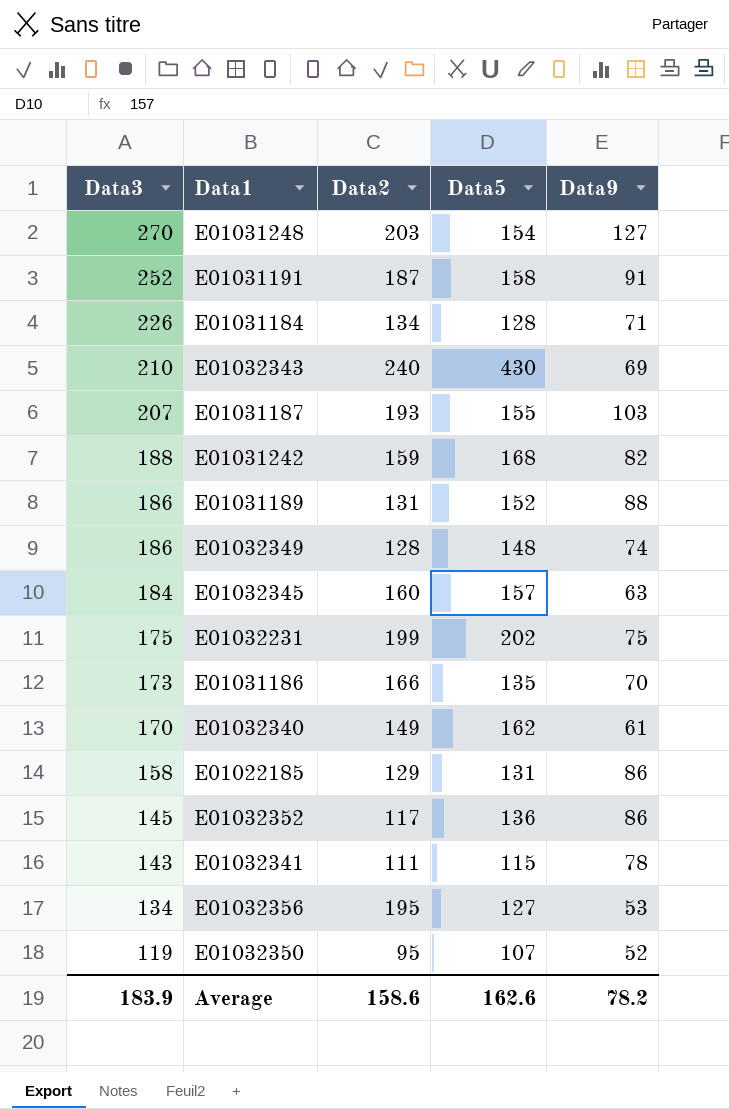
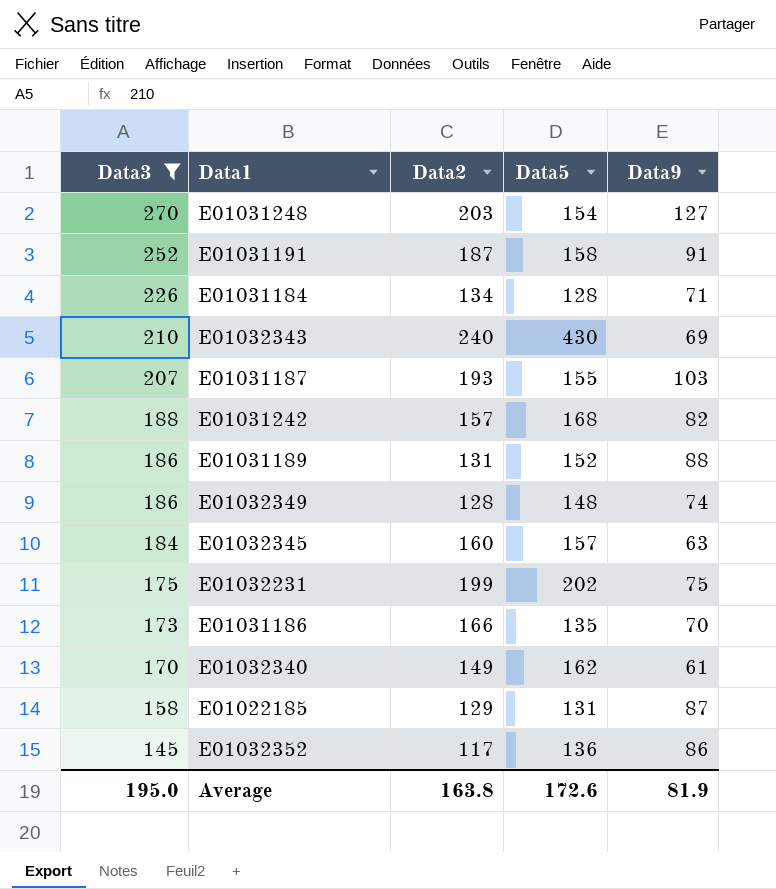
filter: none -> Data3 >= 145
E01031242 | Data2: 159 -> 157
E01022185 | Data9: 86 -> 87
Average | Data3: 183.9 -> 195.0
Average | Data2: 158.6 -> 163.8
Average | Data5: 162.6 -> 172.6
Average | Data9: 78.2 -> 81.9

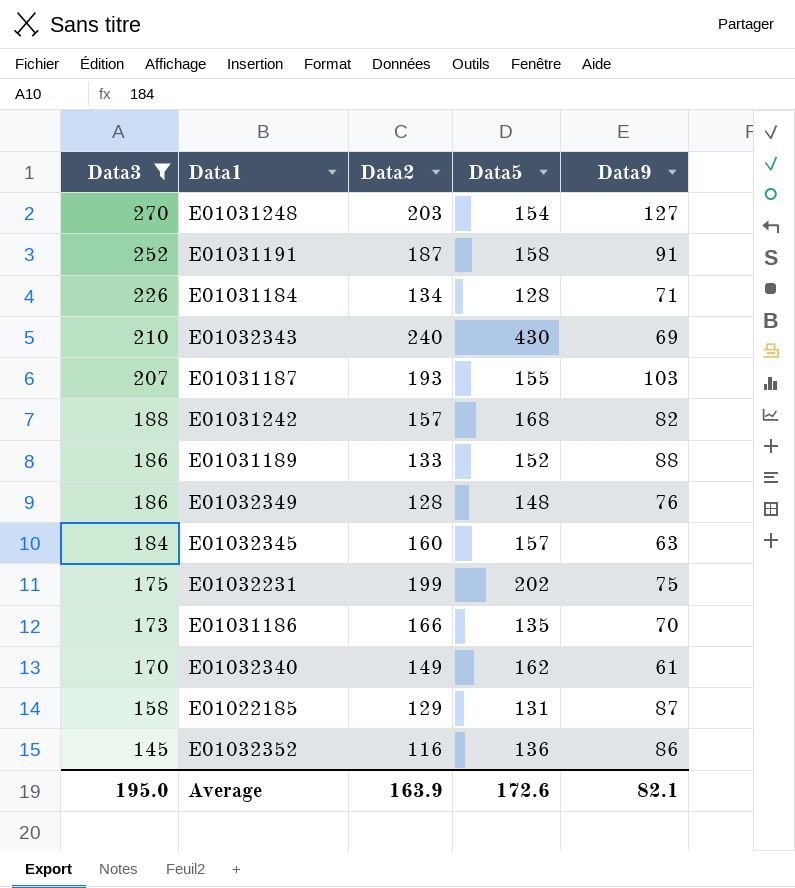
E01031189 | Data2: 131 -> 133
E01032349 | Data9: 74 -> 76
E01032352 | Data2: 117 -> 116
Average | Data2: 163.8 -> 163.9
Average | Data9: 81.9 -> 82.1

